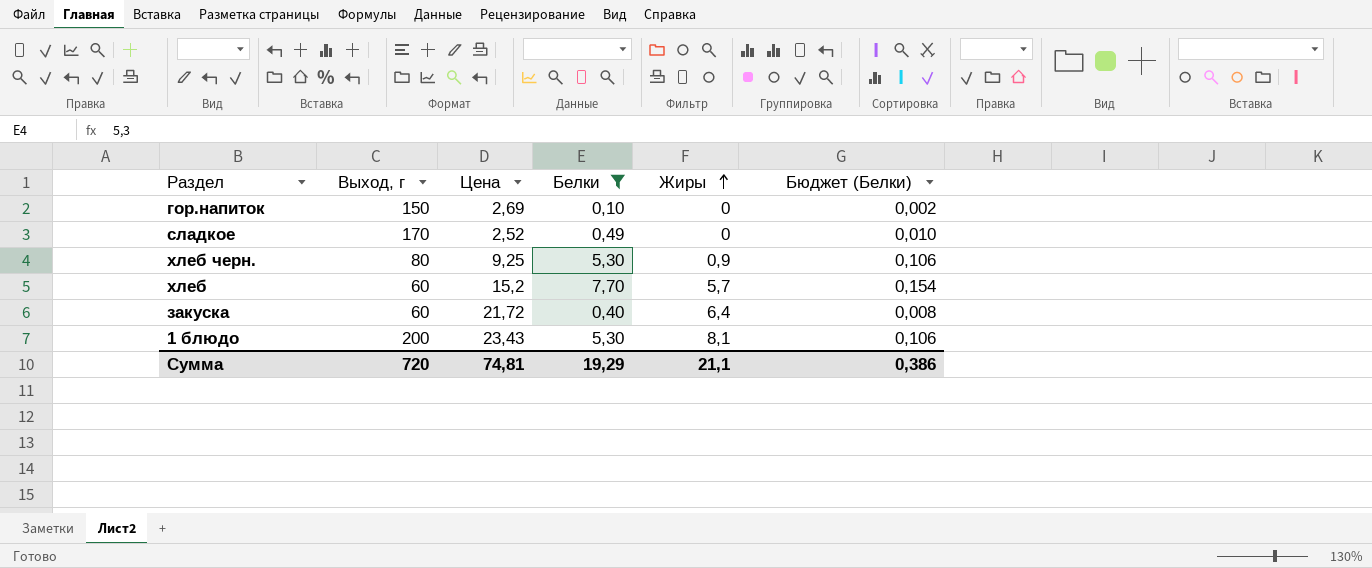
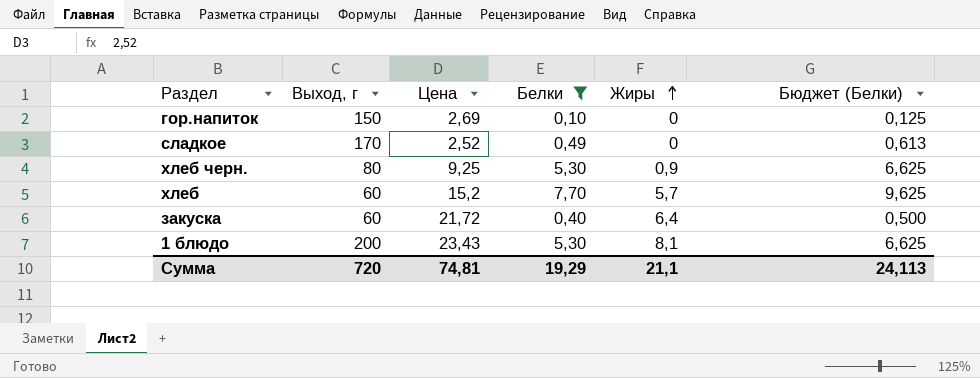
column Бюджет (Белки) | formula: [Белки] * 0,02 -> [Белки] * 1,25
Сумма | Бюджет (Белки): 0,386 -> 24,113

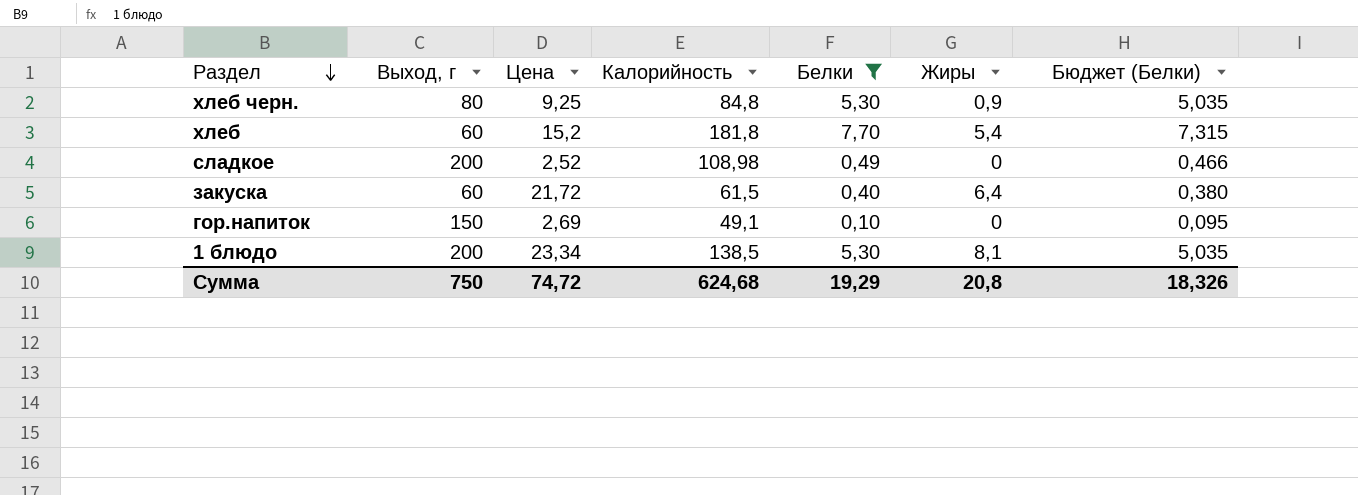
row order: Жиры ascending -> Раздел descending
column Калорийность | position: none -> 4
column Бюджет (Белки) | formula: [Белки] * 1,25 -> [Белки] * 0,95
хлеб | Жиры: 5,7 -> 5,4
сладкое | Выход, г: 170 -> 200
1 блюдо | Цена: 23,43 -> 23,34
Сумма | Выход, г: 720 -> 750
Сумма | Цена: 74,81 -> 74,72
Сумма | Жиры: 21,1 -> 20,8
Сумма | Бюджет (Белки): 24,113 -> 18,326

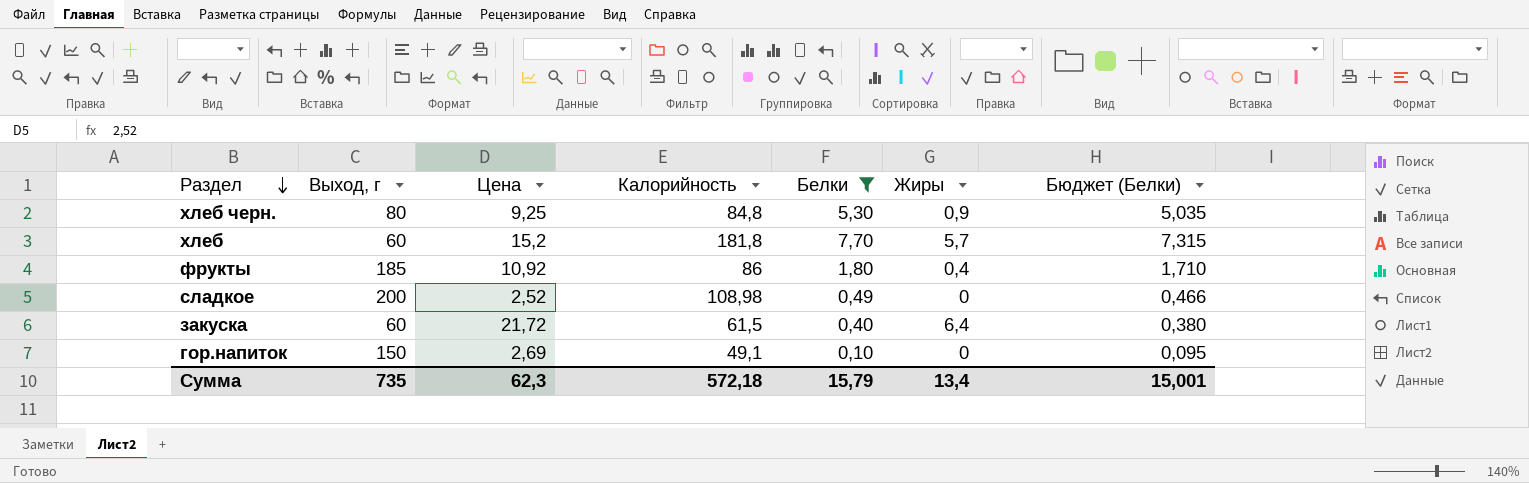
row 1 блюдо: 200 | 23,34 | 138,5 | 5,30 | 8,1 | 5,035 -> none
хлеб | Жиры: 5,4 -> 5,7
row фрукты: none -> 185 | 10,92 | 86 | 1,80 | 0,4 | 1,710
Сумма | Выход, г: 750 -> 735
Сумма | Цена: 74,72 -> 62,3
Сумма | Калорийность: 624,68 -> 572,18
Сумма | Белки: 19,29 -> 15,79
Сумма | Жиры: 20,8 -> 13,4
Сумма | Бюджет (Белки): 18,326 -> 15,001

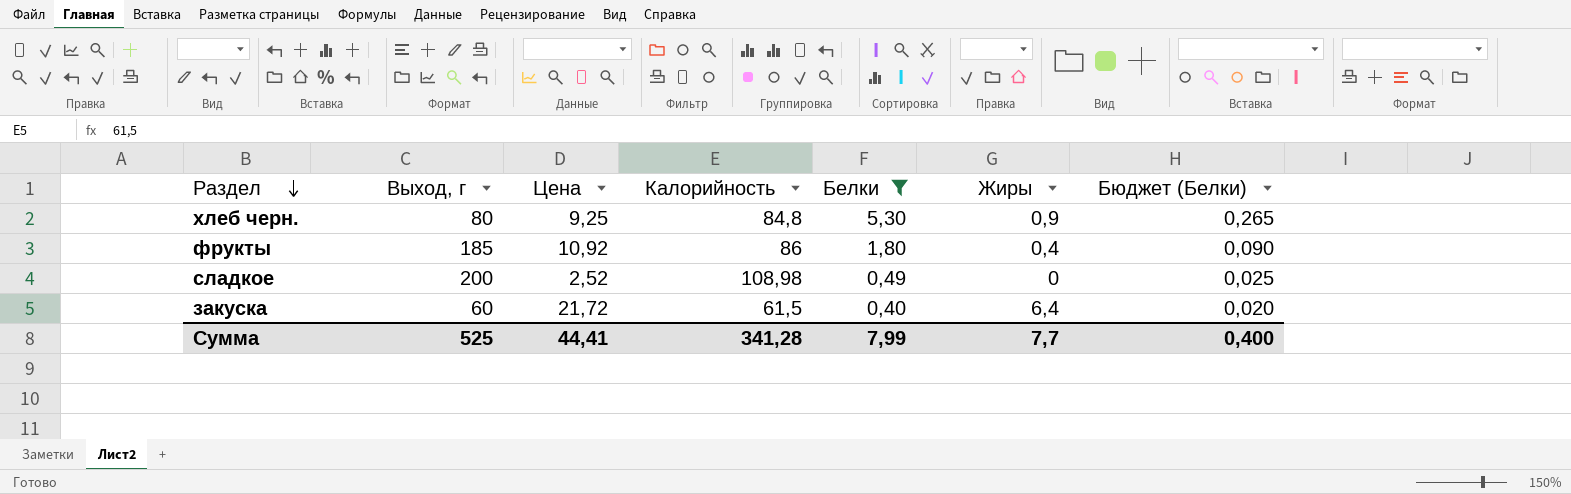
column Бюджет (Белки) | formula: [Белки] * 0,95 -> [Белки] * 0,05
row хлеб: 60 | 15,2 | 181,8 | 7,70 | 5,7 | 7,315 -> none
row гор.напиток: 150 | 2,69 | 49,1 | 0,10 | 0 | 0,095 -> none
Сумма | Выход, г: 735 -> 525
Сумма | Цена: 62,3 -> 44,41
Сумма | Калорийность: 572,18 -> 341,28
Сумма | Белки: 15,79 -> 7,99
Сумма | Жиры: 13,4 -> 7,7
Сумма | Бюджет (Белки): 15,001 -> 0,400

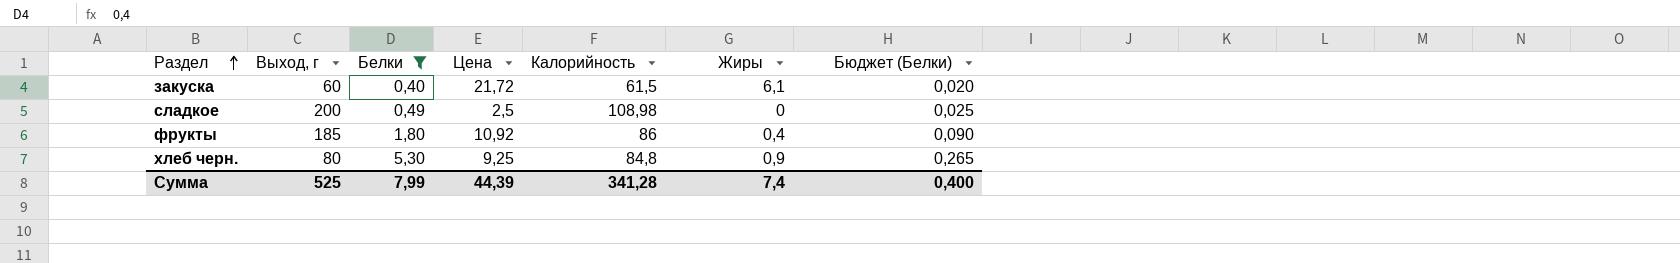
row order: Раздел descending -> Раздел ascending
column Белки | position: 5 -> 3
закуска | Жиры: 6,4 -> 6,1
сладкое | Цена: 2,52 -> 2,5
Сумма | Цена: 44,41 -> 44,39
Сумма | Жиры: 7,7 -> 7,4

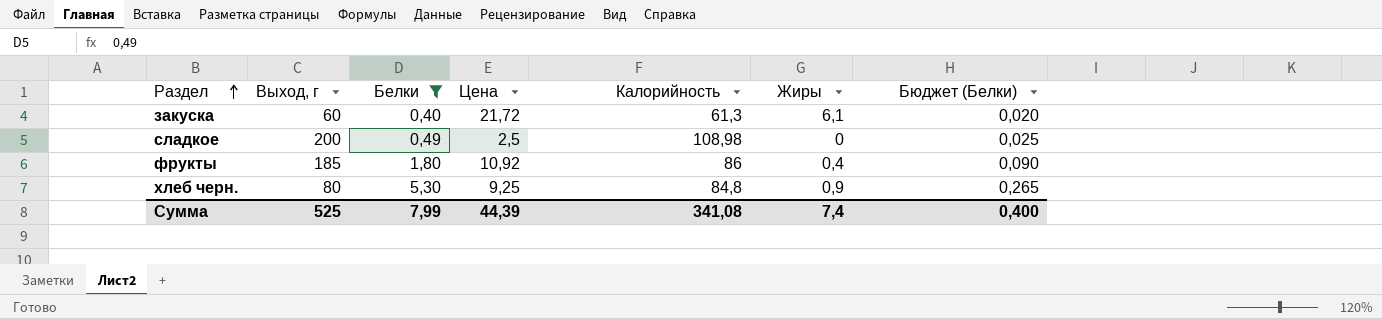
закуска | Калорийность: 61,5 -> 61,3
Сумма | Калорийность: 341,28 -> 341,08

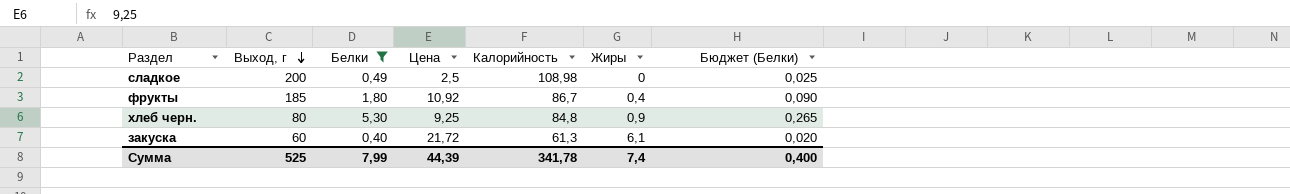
row order: Раздел ascending -> Выход, г descending
фрукты | Калорийность: 86 -> 86,7
Сумма | Калорийность: 341,08 -> 341,78

